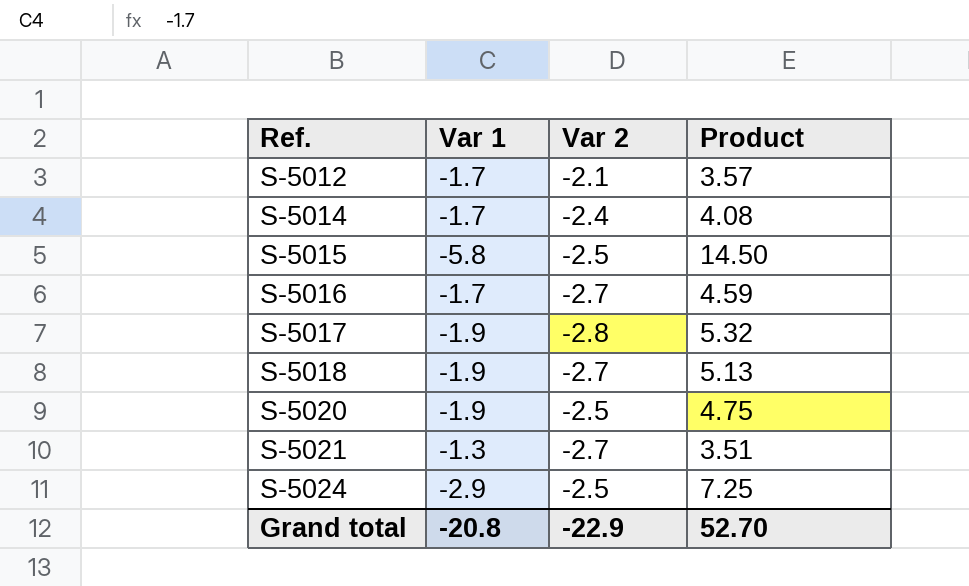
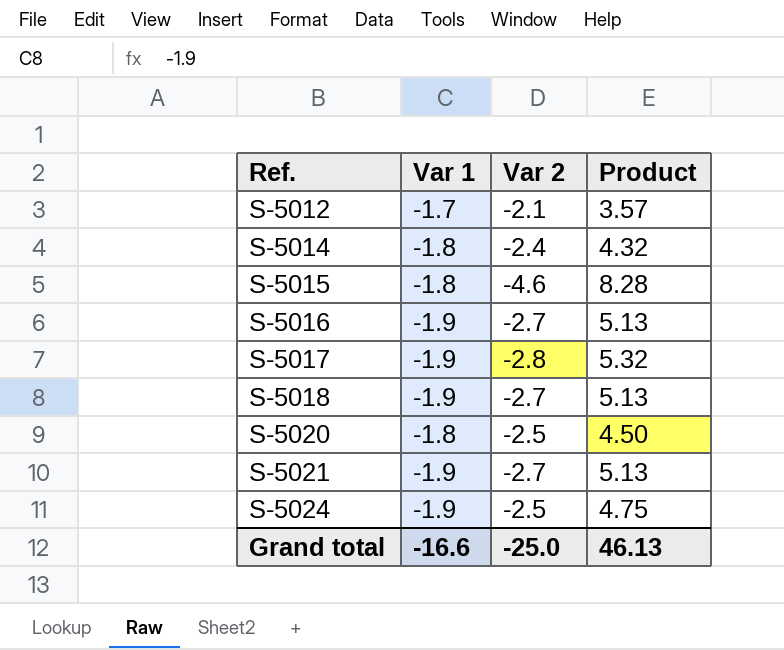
S-5014 | Var 1: -1.7 -> -1.8
S-5014 | Product: 4.08 -> 4.32
S-5015 | Var 1: -5.8 -> -1.8
S-5015 | Var 2: -2.5 -> -4.6
S-5015 | Product: 14.50 -> 8.28
S-5016 | Var 1: -1.7 -> -1.9
S-5016 | Product: 4.59 -> 5.13
S-5020 | Var 1: -1.9 -> -1.8
S-5020 | Product: 4.75 -> 4.50
S-5021 | Var 1: -1.3 -> -1.9
S-5021 | Product: 3.51 -> 5.13
S-5024 | Var 1: -2.9 -> -1.9
S-5024 | Product: 7.25 -> 4.75
Grand total | Var 1: -20.8 -> -16.6
Grand total | Var 2: -22.9 -> -25.0
Grand total | Product: 52.70 -> 46.13

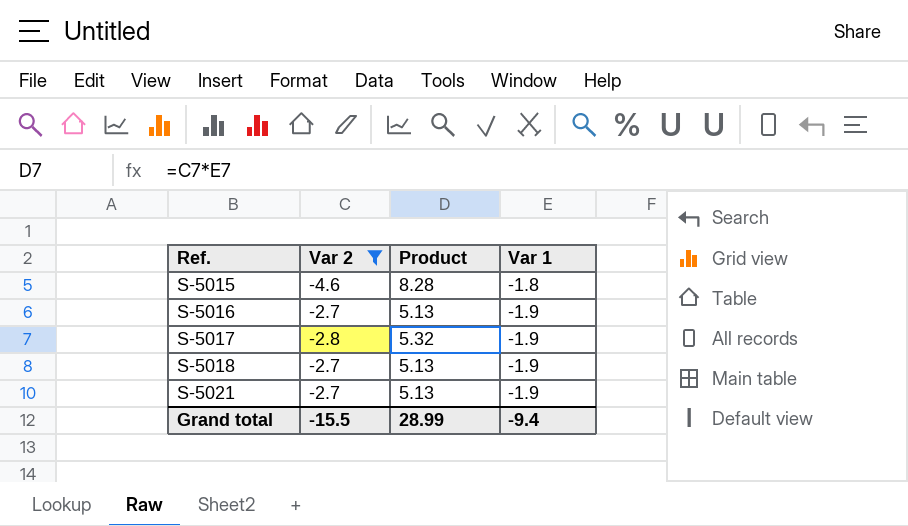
filter: none -> Var 2 <= -2.7
column Var 1 | position: 2 -> 4
Grand total | Var 2: -25.0 -> -15.5
Grand total | Product: 46.13 -> 28.99
Grand total | Var 1: -16.6 -> -9.4

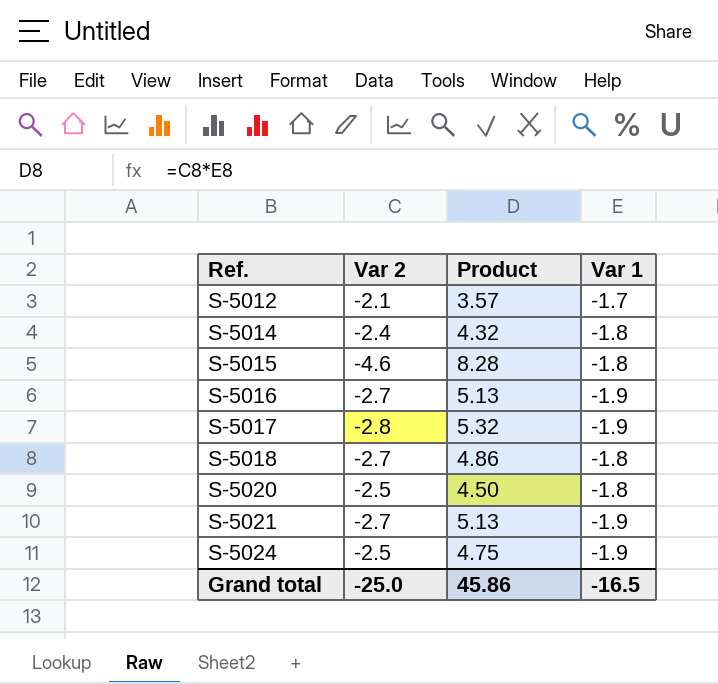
filter: Var 2 <= -2.7 -> none
S-5018 | Product: 5.13 -> 4.86
S-5018 | Var 1: -1.9 -> -1.8
Grand total | Var 2: -15.5 -> -25.0
Grand total | Product: 28.99 -> 45.86
Grand total | Var 1: -9.4 -> -16.5

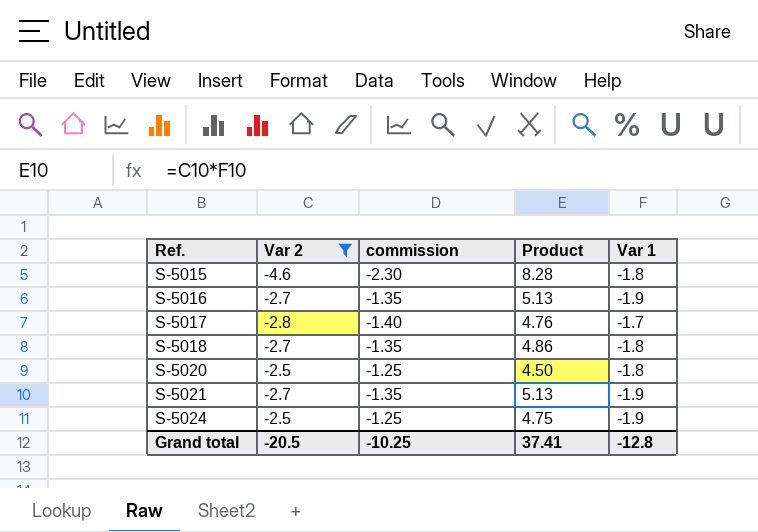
filter: none -> Var 2 <= -2.5
column commission | formula: none -> [Var 2] * 0.5
S-5017 | Product: 5.32 -> 4.76
S-5017 | Var 1: -1.9 -> -1.7
Grand total | Var 2: -25.0 -> -20.5
Grand total | Product: 45.86 -> 37.41
Grand total | Var 1: -16.5 -> -12.8

